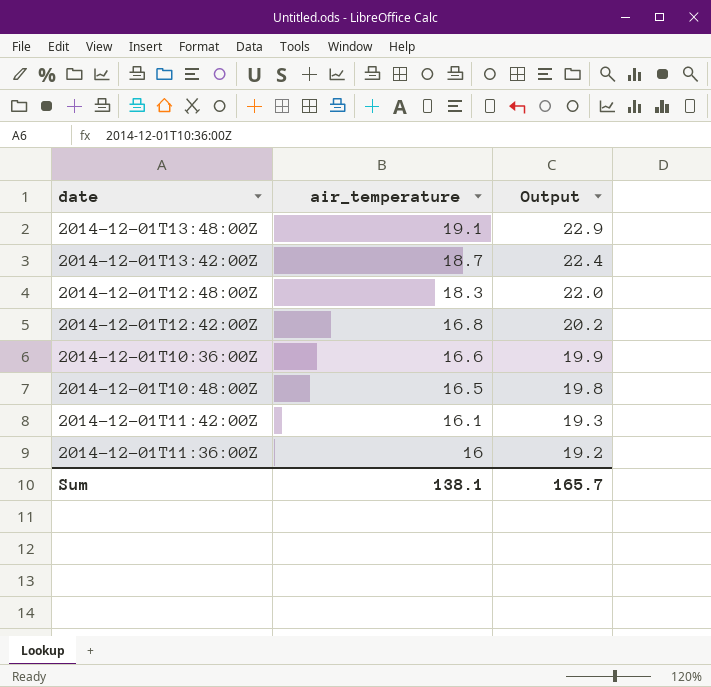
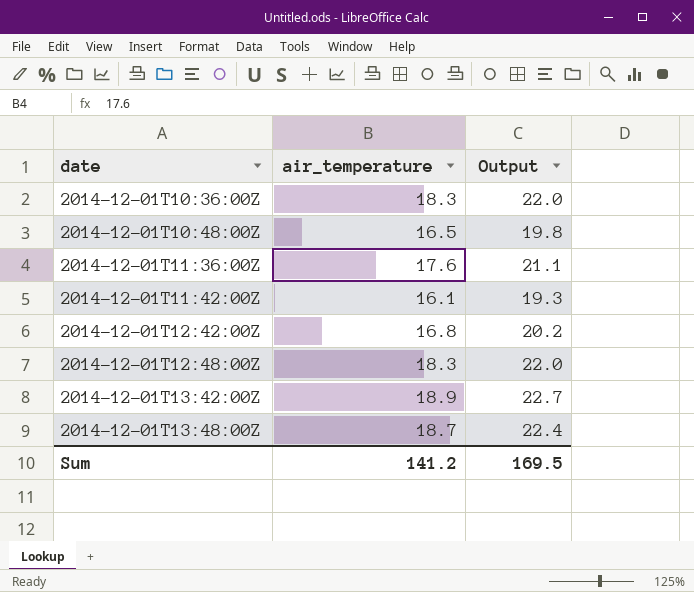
row order: air_temperature descending -> date ascending
2014-12-01T10:36:00Z | air_temperature: 16.6 -> 18.3
2014-12-01T10:36:00Z | Output: 19.9 -> 22.0
2014-12-01T11:36:00Z | air_temperature: 16 -> 17.6
2014-12-01T11:36:00Z | Output: 19.2 -> 21.1
2014-12-01T13:42:00Z | air_temperature: 18.7 -> 18.9
2014-12-01T13:42:00Z | Output: 22.4 -> 22.7
2014-12-01T13:48:00Z | air_temperature: 19.1 -> 18.7
2014-12-01T13:48:00Z | Output: 22.9 -> 22.4
Sum | air_temperature: 138.1 -> 141.2
Sum | Output: 165.7 -> 169.5

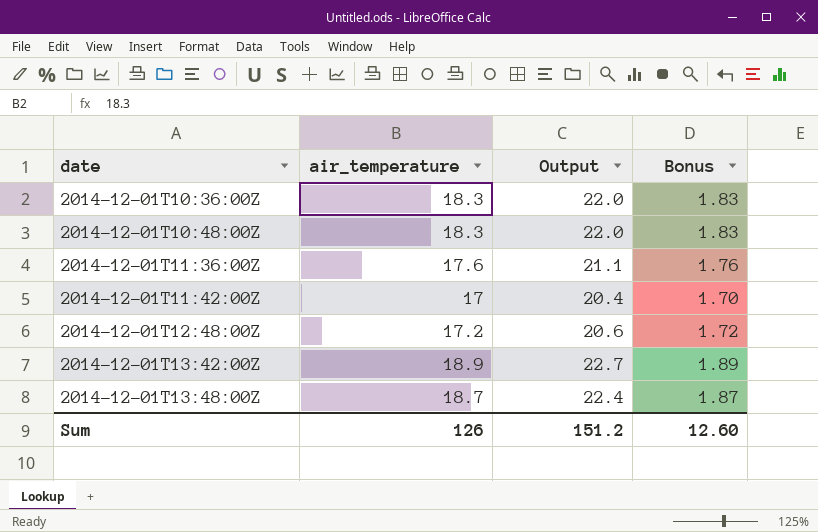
column Bonus | formula: none -> [air_temperature] * 0.1
row 2014-12-01T12:42:00Z: 16.8 | 20.2 -> none
2014-12-01T10:48:00Z | air_temperature: 16.5 -> 18.3
2014-12-01T10:48:00Z | Output: 19.8 -> 22.0
2014-12-01T11:42:00Z | air_temperature: 16.1 -> 17
2014-12-01T11:42:00Z | Output: 19.3 -> 20.4
2014-12-01T12:48:00Z | air_temperature: 18.3 -> 17.2
2014-12-01T12:48:00Z | Output: 22.0 -> 20.6
Sum | air_temperature: 141.2 -> 126
Sum | Output: 169.5 -> 151.2

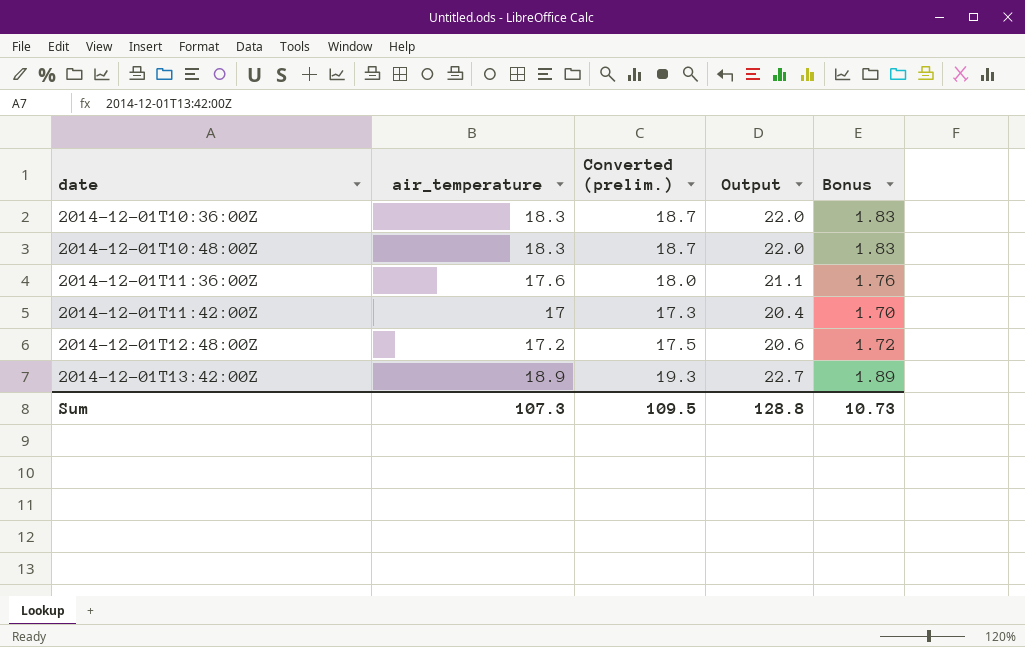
column Converted (prelim.) | formula: none -> [air_temperature] * 1.02
row 2014-12-01T13:48:00Z: 18.7 | 22.4 | 1.87 -> none
Sum | air_temperature: 126 -> 107.3
Sum | Output: 151.2 -> 128.8
Sum | Bonus: 12.60 -> 10.73

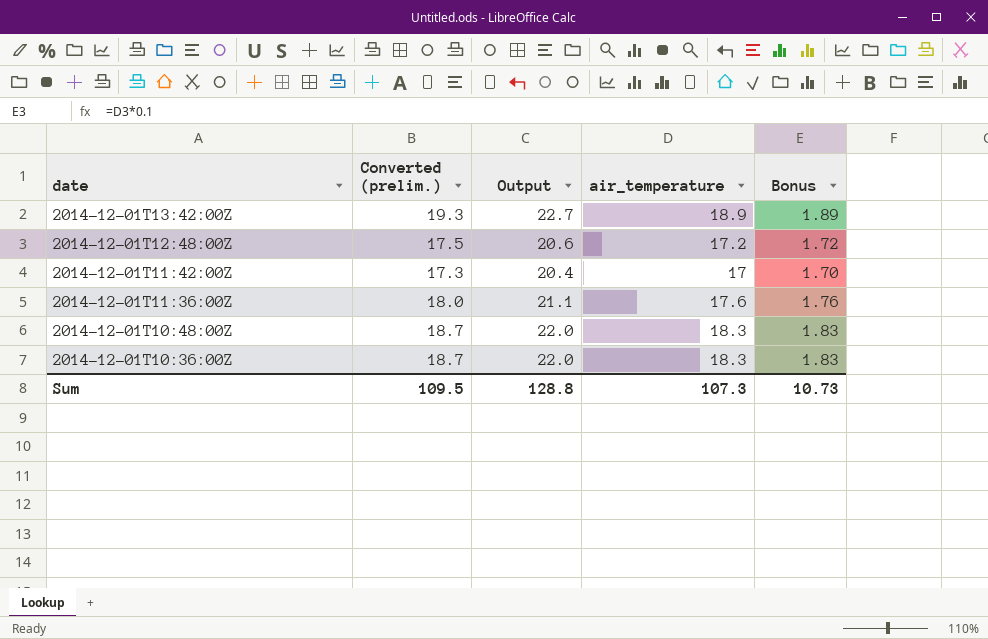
row order: date ascending -> date descending
column air_temperature | position: 2 -> 4

